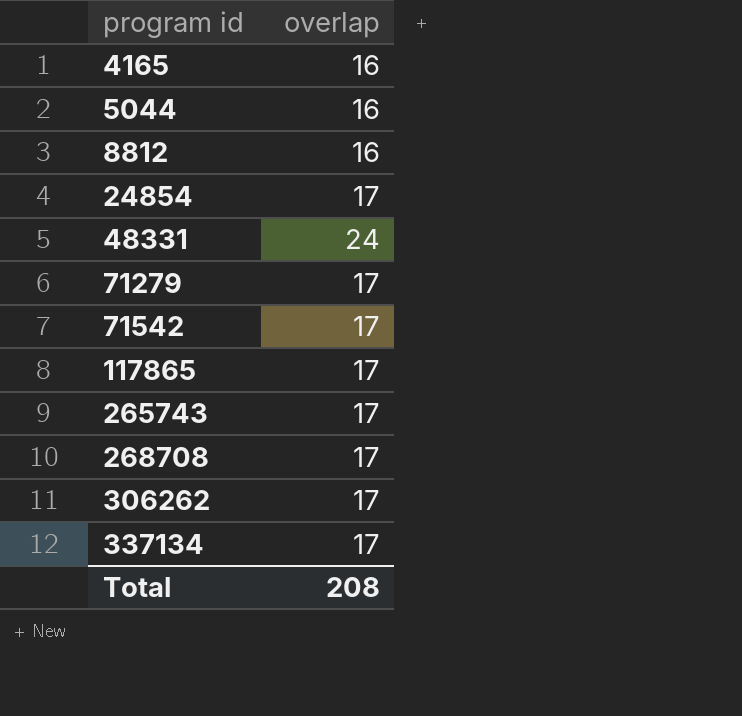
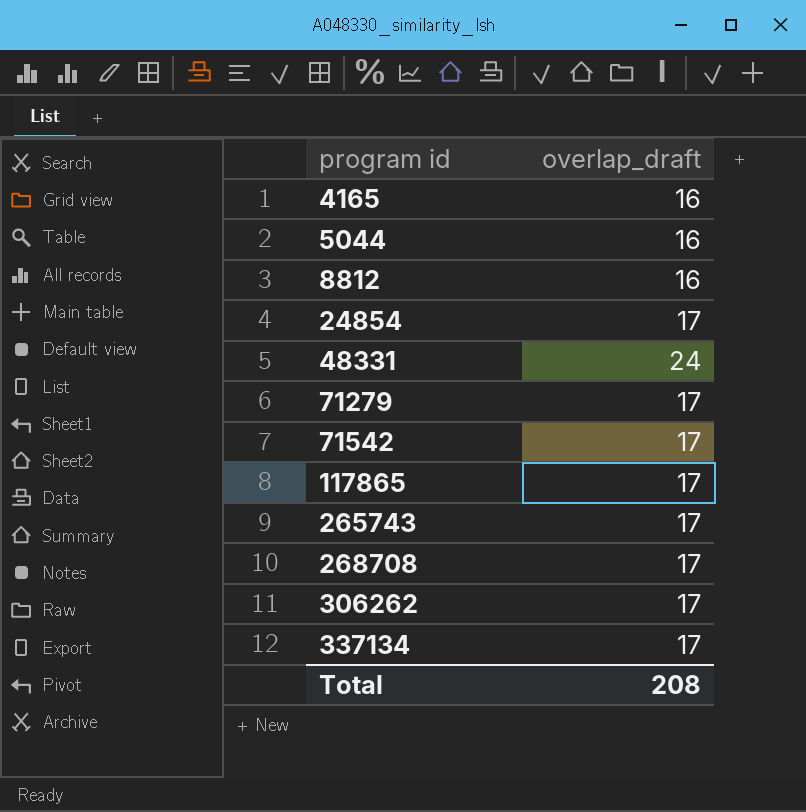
column name: overlap -> overlap_draft

